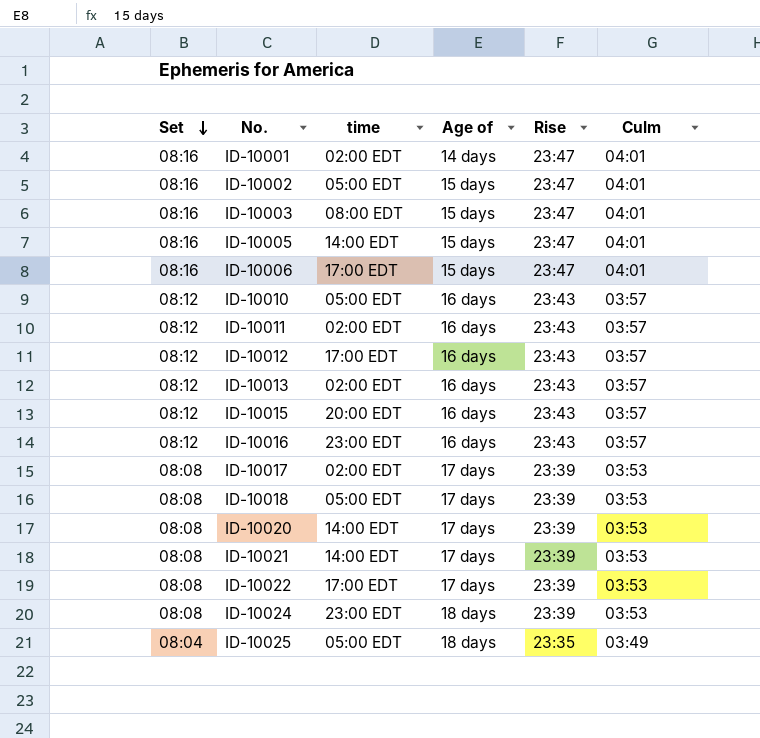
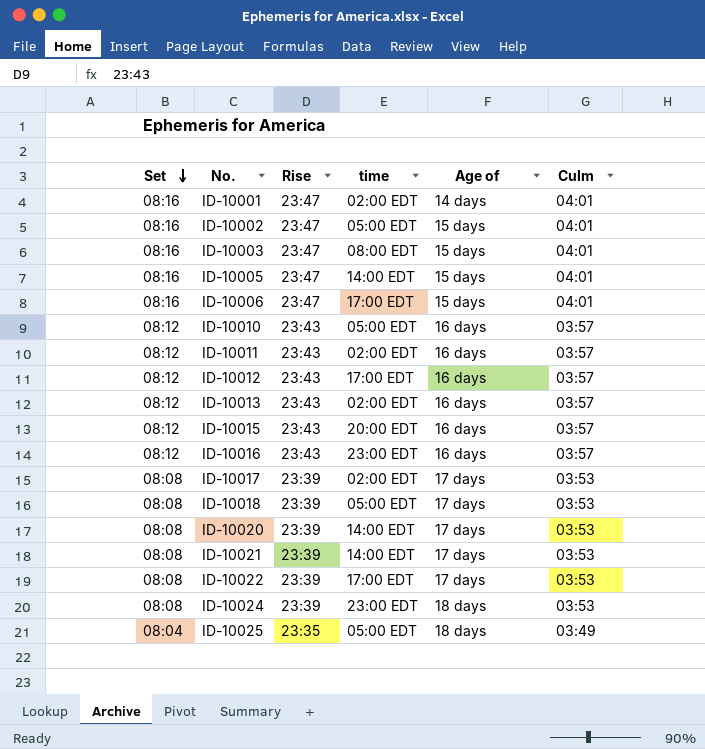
column Rise | position: 5 -> 3

